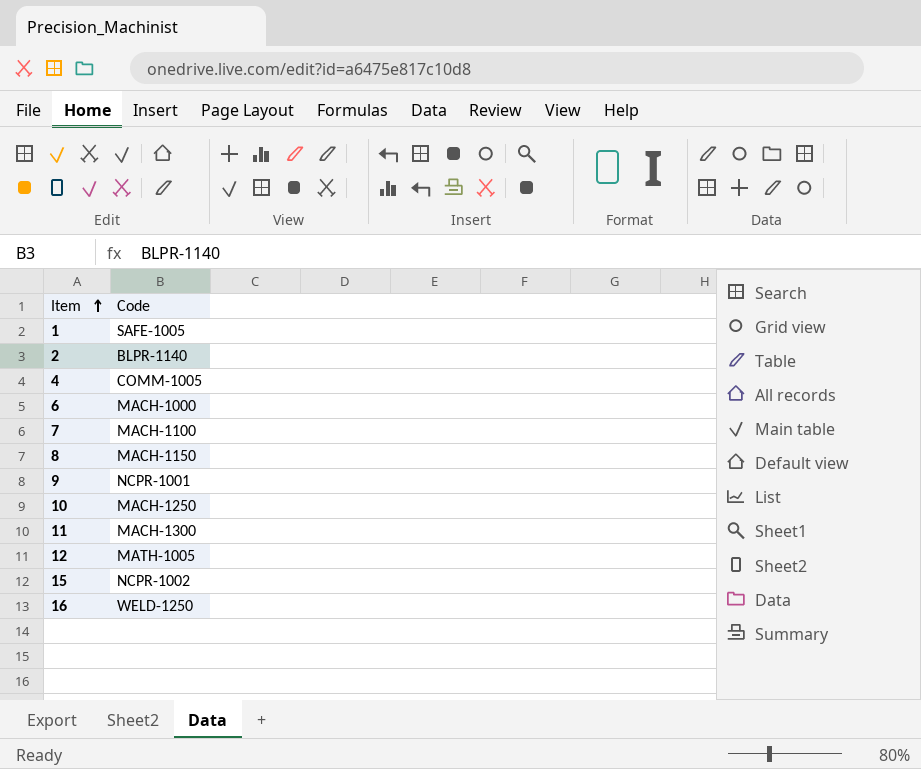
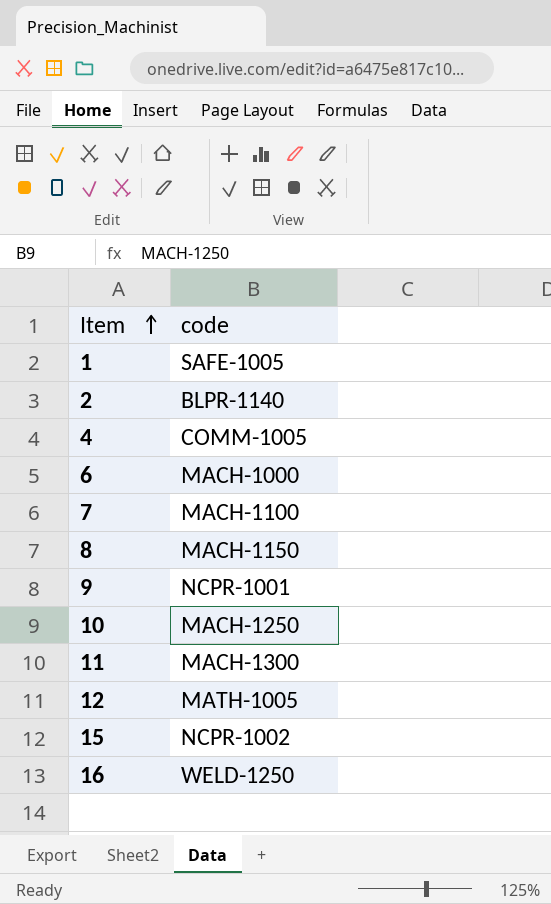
column name: Code -> code

